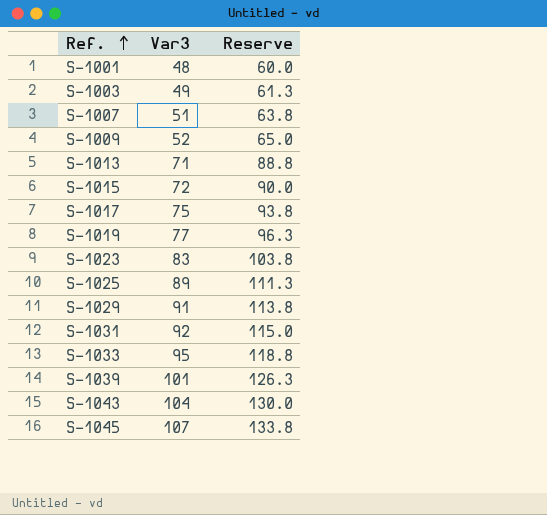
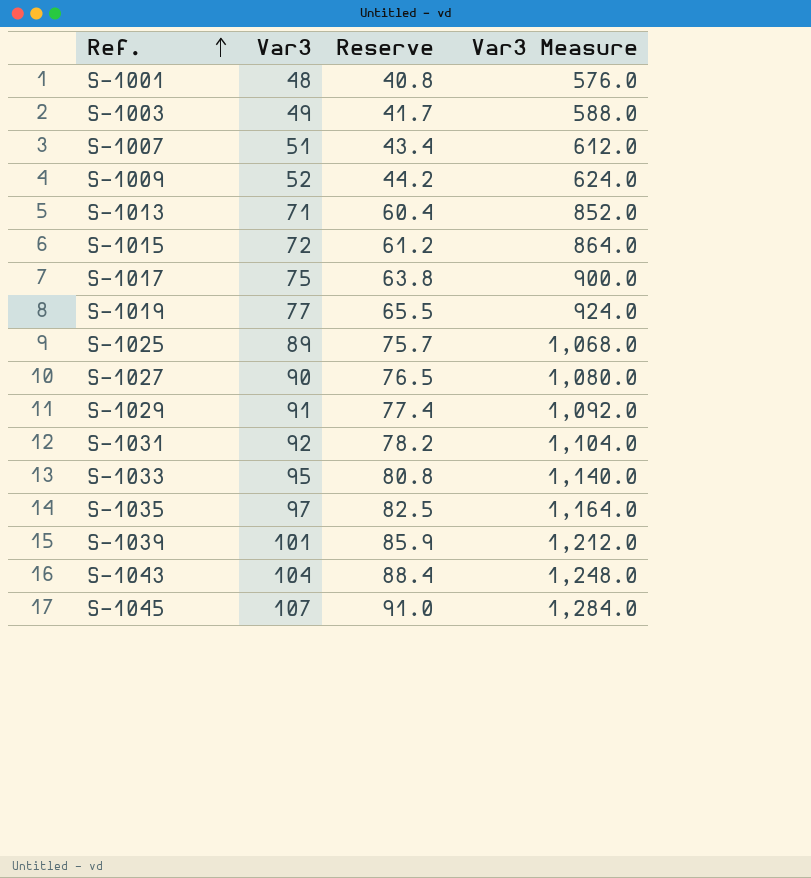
column Reserve | formula: [Var3] * 1.25 -> [Var3] * 0.85
column Var3 Measure | formula: none -> [Var3] * 12
row S-1023: 83 | 103.8 -> none
row S-1027: none -> 90 | 76.5 | 1,080.0
row S-1035: none -> 97 | 82.5 | 1,164.0

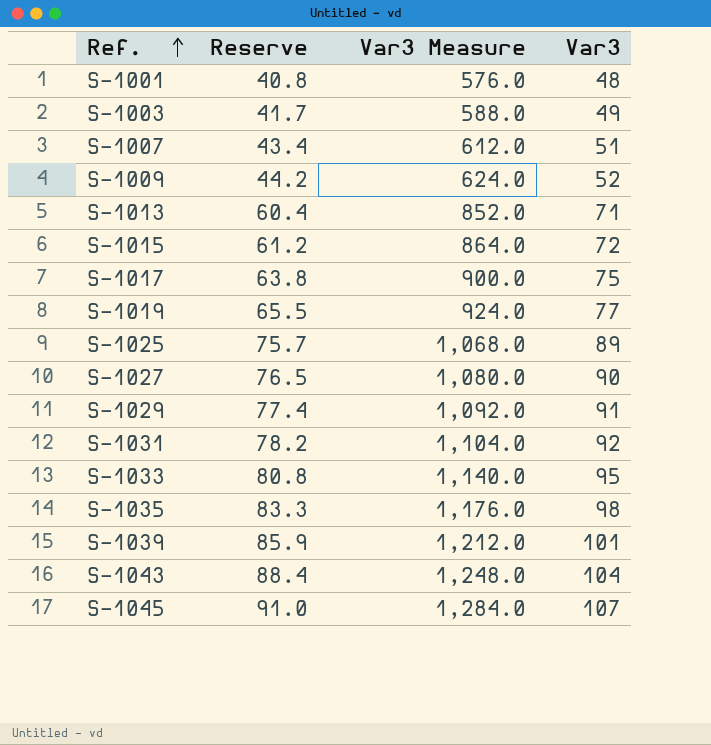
column Var3 | position: 2 -> 4
S-1035 | Reserve: 82.5 -> 83.3
S-1035 | Var3 Measure: 1,164.0 -> 1,176.0
S-1035 | Var3: 97 -> 98

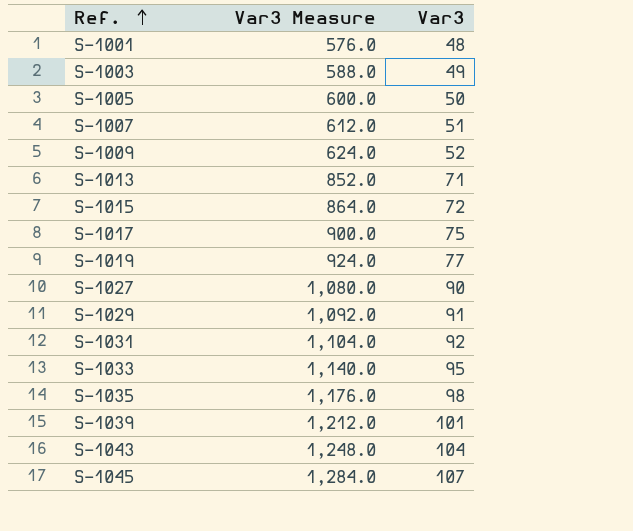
column Reserve | formula: [Var3] * 0.85 -> none
row S-1025: 75.7 | 1,068.0 | 89 -> none
row S-1005: none -> 600.0 | 50

